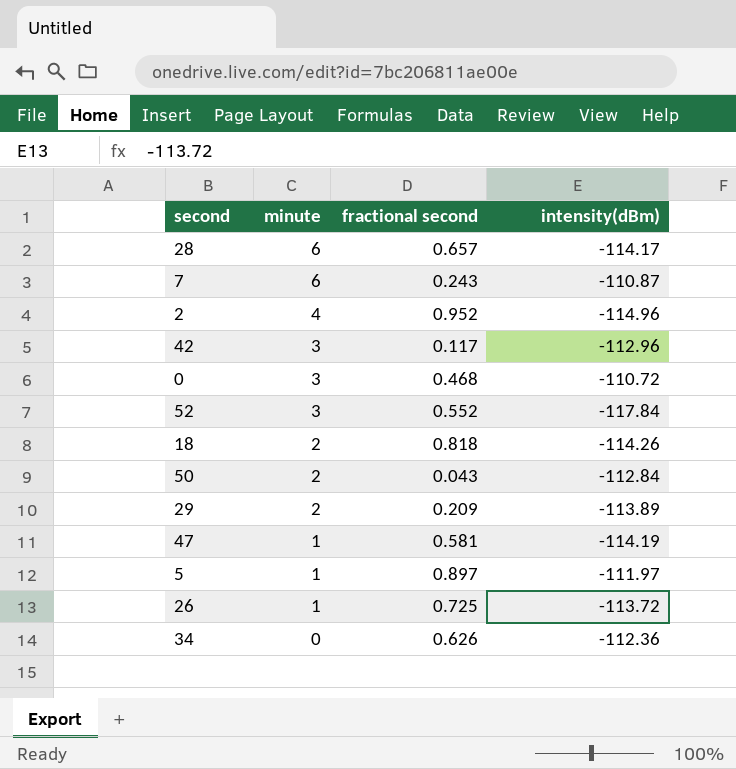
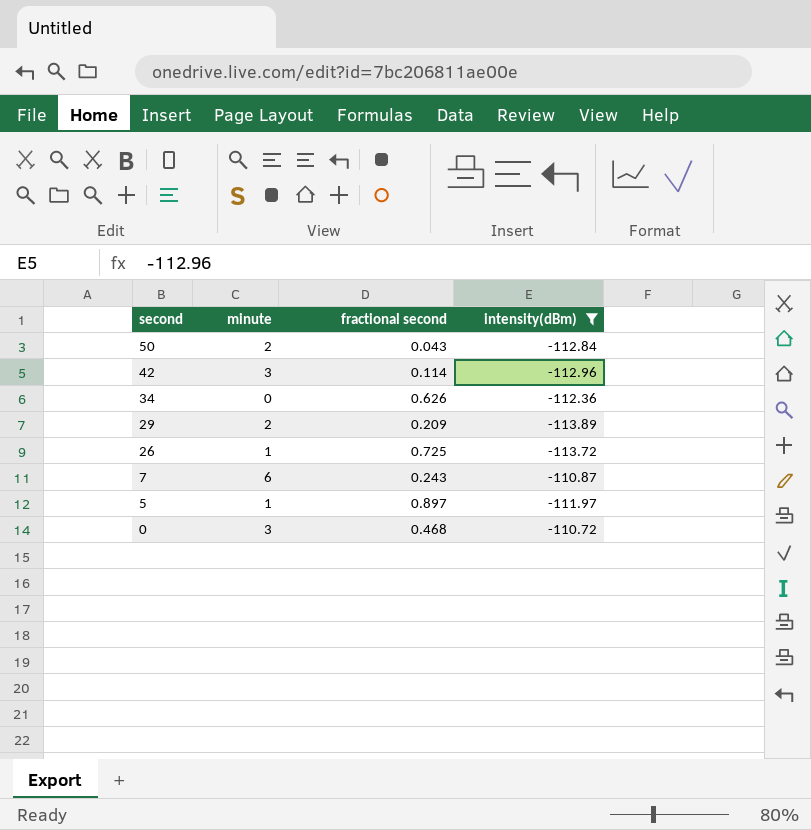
filter: none -> intensity(dBm) >= -113.89
row order: minute descending -> second descending
42 | fractional second: 0.117 -> 0.114

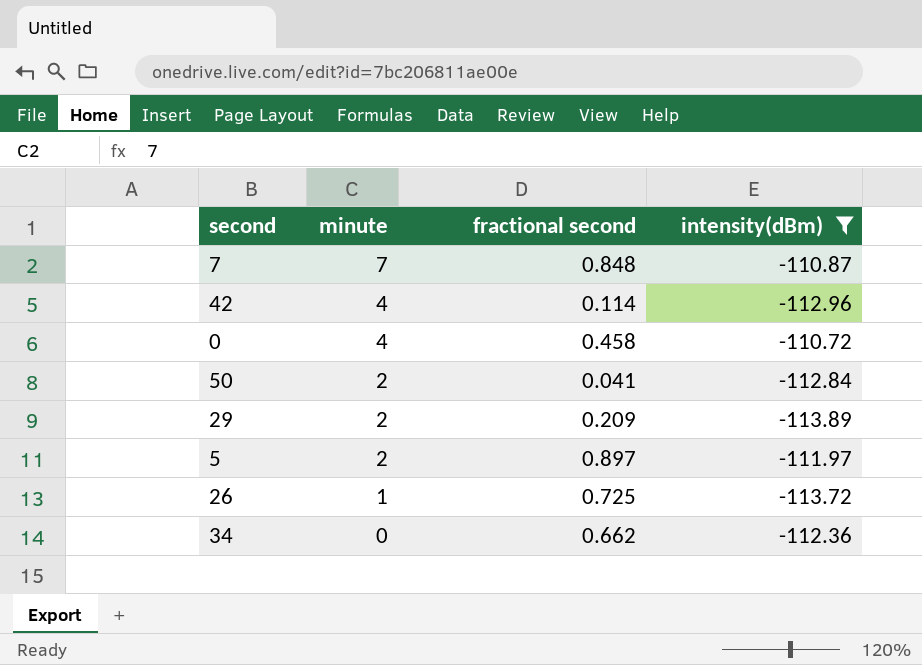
row order: second descending -> minute descending
7 | minute: 6 -> 7
7 | fractional second: 0.243 -> 0.848
42 | minute: 3 -> 4
0 | minute: 3 -> 4
0 | fractional second: 0.468 -> 0.458
50 | fractional second: 0.043 -> 0.041
5 | minute: 1 -> 2
34 | fractional second: 0.626 -> 0.662

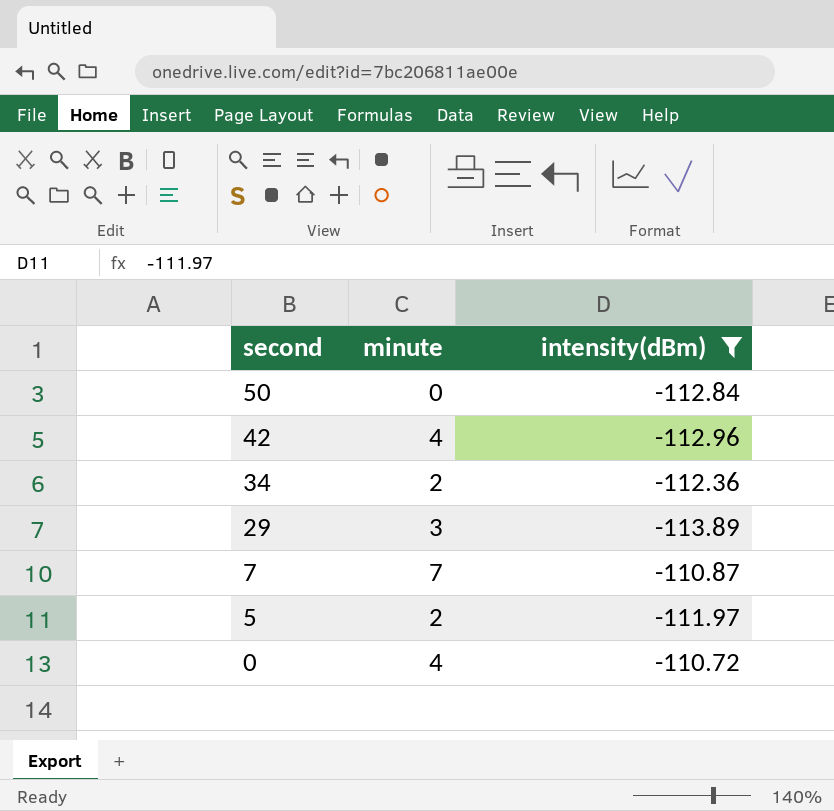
row order: minute descending -> second descending
column fractional second | position: 3 -> none
row 26: 1 | 0.725 | -113.72 -> none
50 | minute: 2 -> 0
34 | minute: 0 -> 2
29 | minute: 2 -> 3

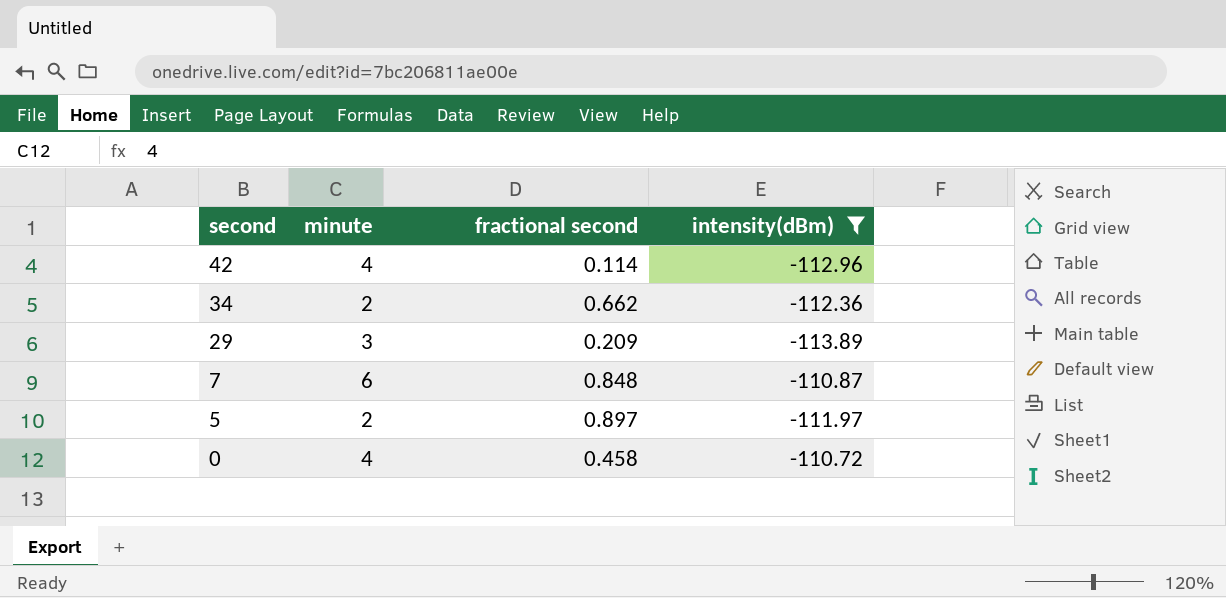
column fractional second | position: none -> 3
row 50: 0 | -112.84 -> none
7 | minute: 7 -> 6

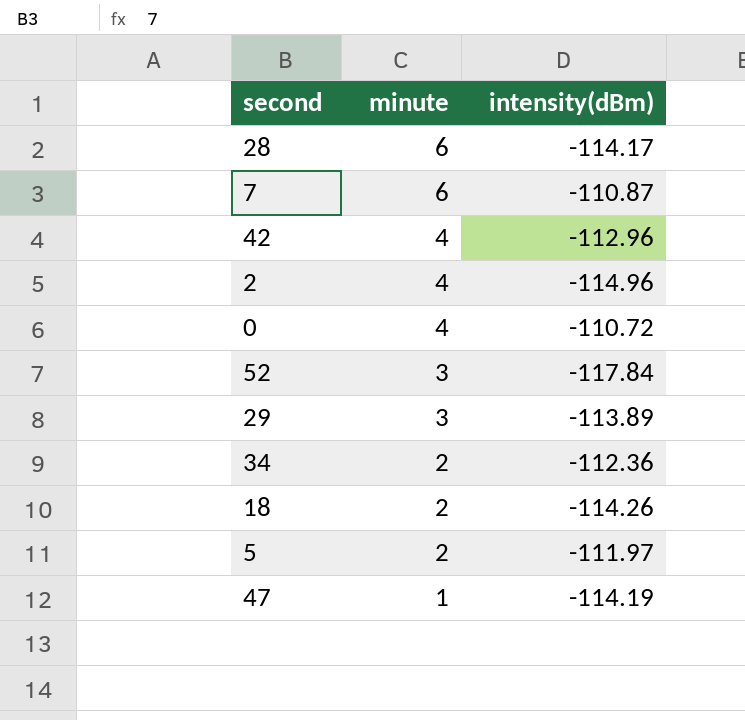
filter: intensity(dBm) >= -113.89 -> none
row order: second descending -> minute descending
column fractional second | position: 3 -> none

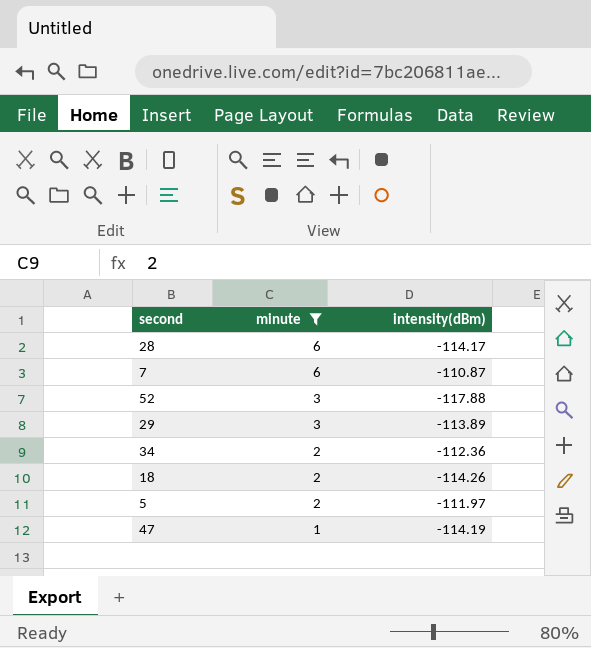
filter: none -> minute != 4
52 | intensity(dBm): -117.84 -> -117.88

